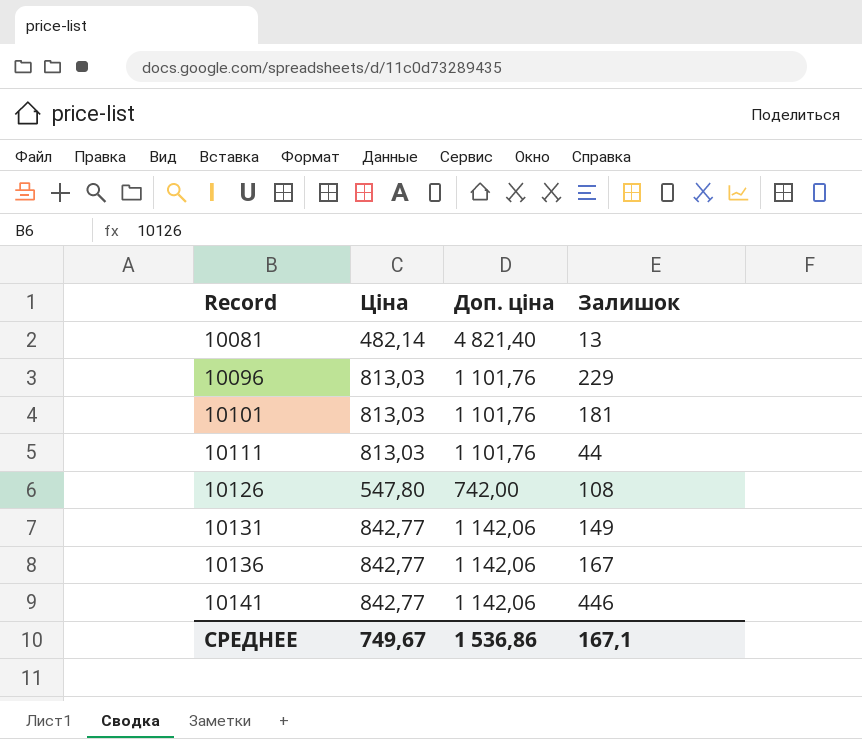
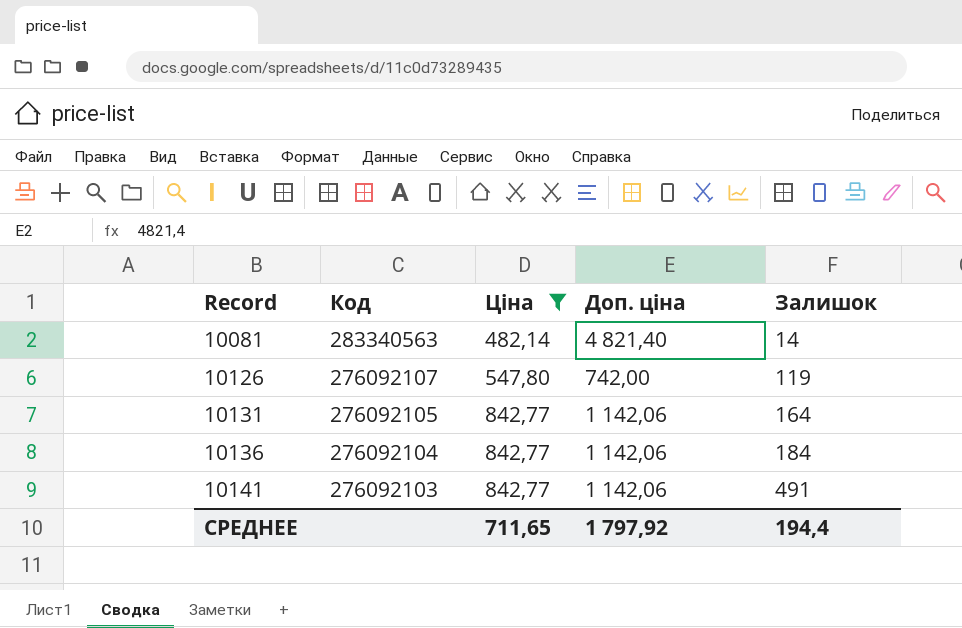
filter: none -> Ціна != 813,03
column Код | position: none -> 2
10081 | Залишок: 13 -> 14
10126 | Залишок: 108 -> 119
10131 | Залишок: 149 -> 164
10136 | Залишок: 167 -> 184
10141 | Залишок: 446 -> 491
СРЕДНЕЕ | Ціна: 749,67 -> 711,65
СРЕДНЕЕ | Доп. ціна: 1 536,86 -> 1 797,92
СРЕДНЕЕ | Залишок: 167,1 -> 194,4

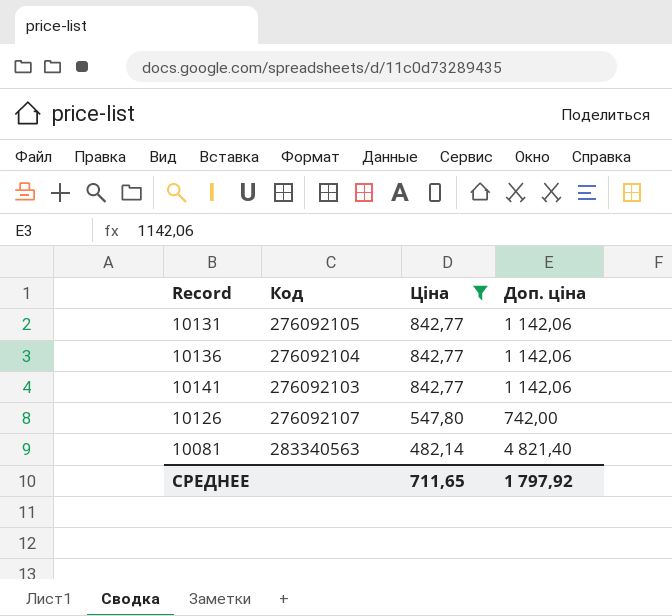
row order: Record ascending -> Ціна descending
column Залишок | position: 5 -> none

